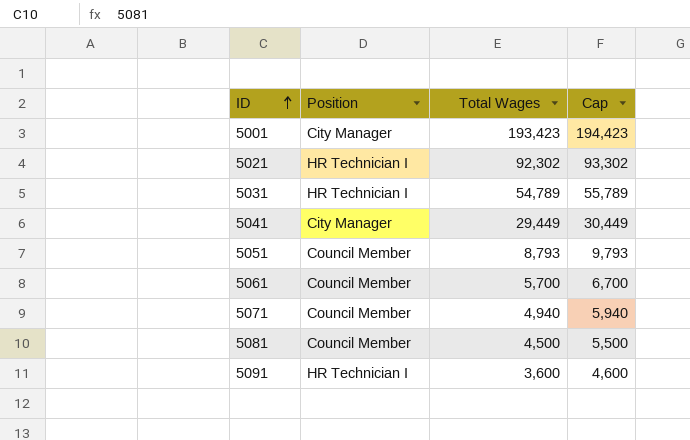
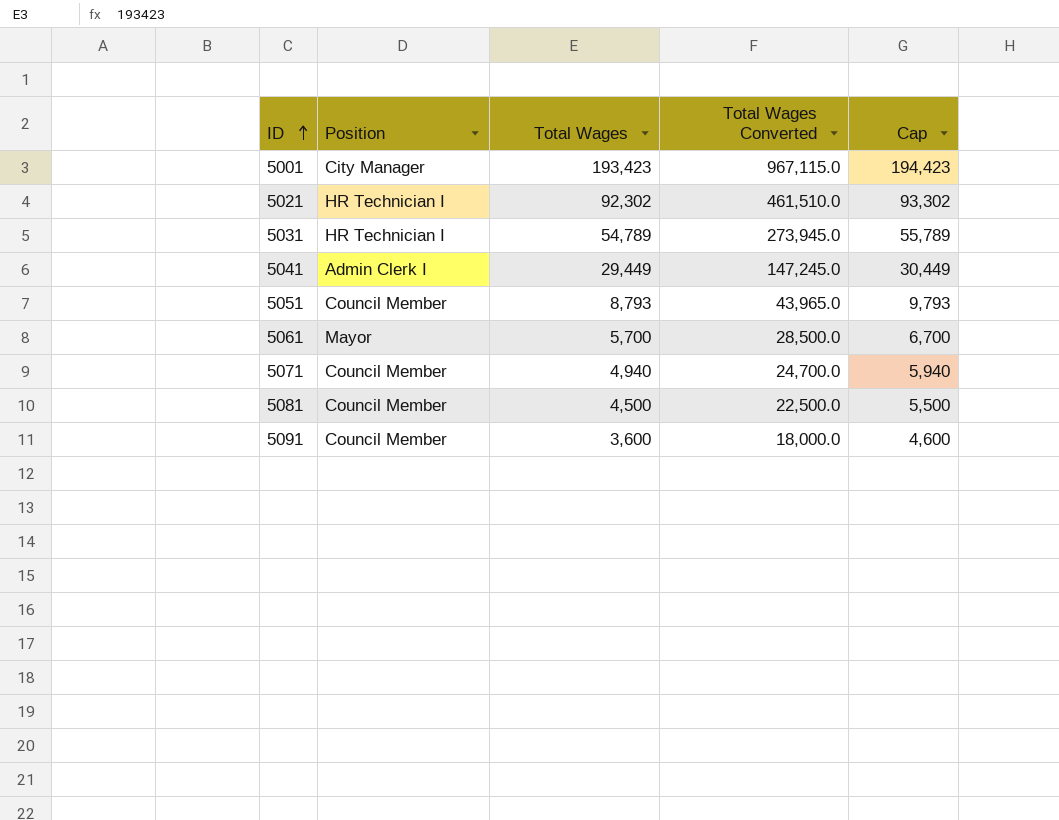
column Total Wages Converted | formula: none -> [Total Wages] * 5
5041 | Position: City Manager -> Admin Clerk I
5061 | Position: Council Member -> Mayor
5091 | Position: HR Technician I -> Council Member

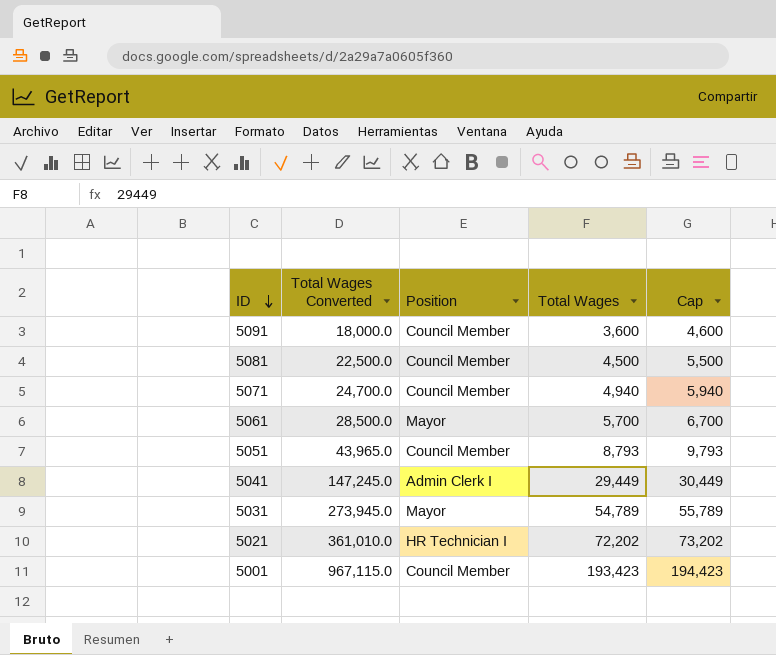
row order: ID ascending -> ID descending
column Total Wages Converted | position: 4 -> 2
5031 | Position: HR Technician I -> Mayor
5021 | Total Wages Converted: 461,510.0 -> 361,010.0
5021 | Total Wages: 92,302 -> 72,202
5021 | Cap: 93,302 -> 73,202
5001 | Position: City Manager -> Council Member

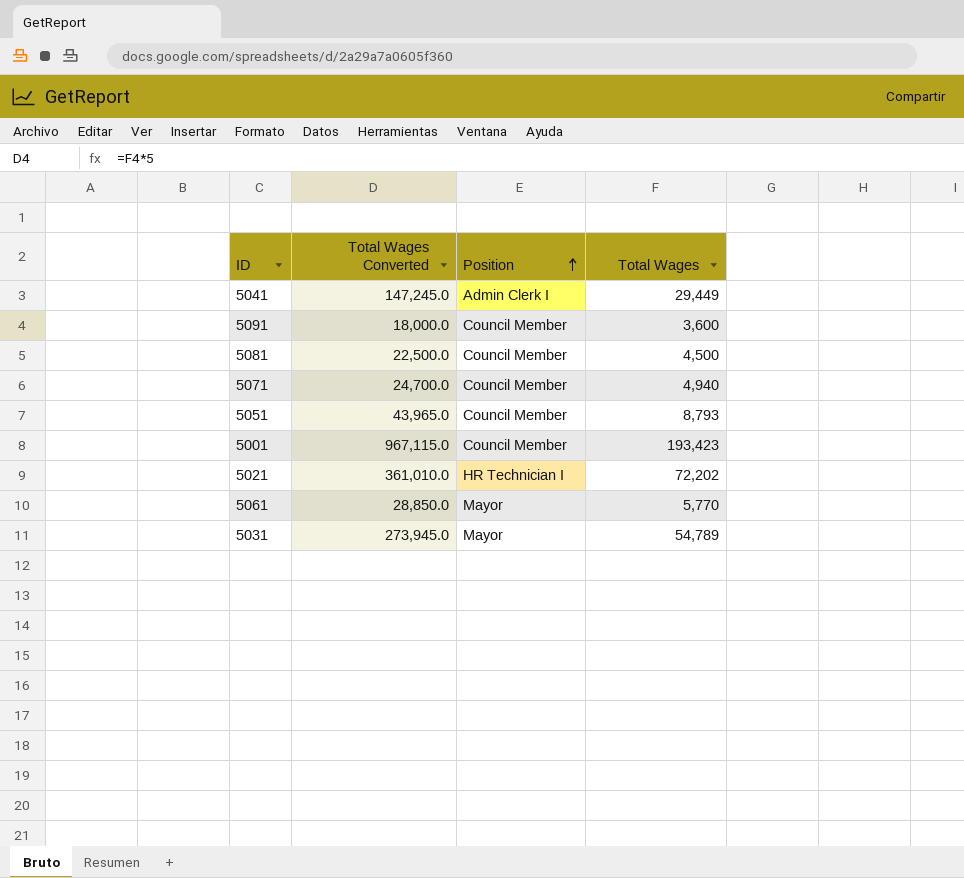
row order: ID descending -> Position ascending
column Cap | formula: [Total Wages] + 1000 -> none
5061 | Total Wages Converted: 28,500.0 -> 28,850.0
5061 | Total Wages: 5,700 -> 5,770

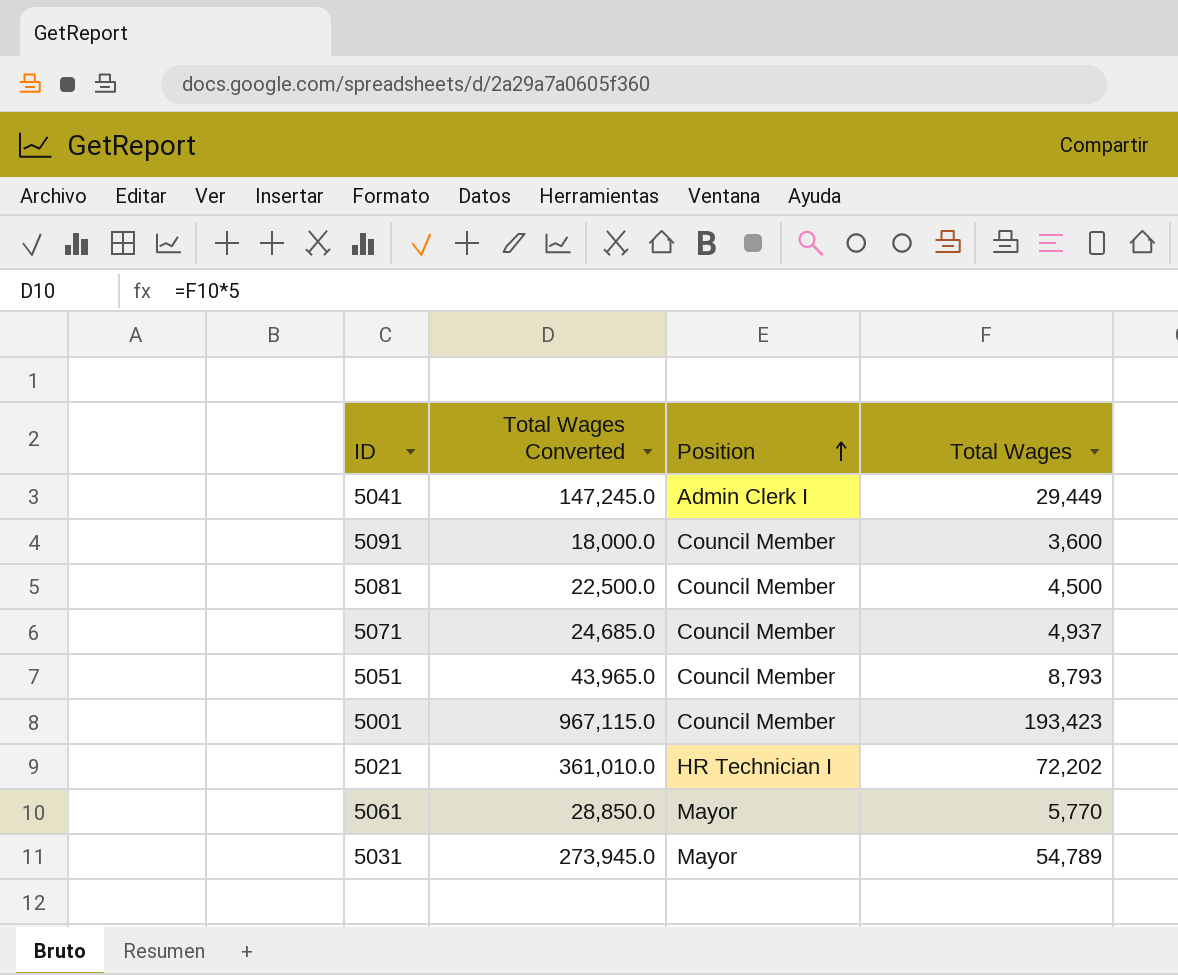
5071 | Total Wages Converted: 24,700.0 -> 24,685.0
5071 | Total Wages: 4,940 -> 4,937

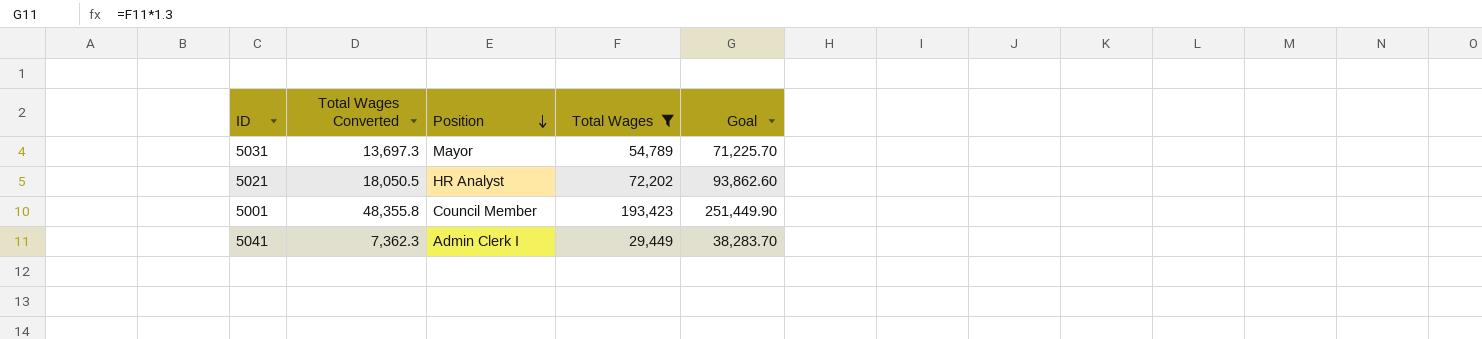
filter: none -> Total Wages >= 29,449
row order: Position ascending -> Position descending
column Total Wages Converted | formula: [Total Wages] * 5 -> [Total Wages] * 0.25
column Goal | formula: none -> [Total Wages] * 1.3
5021 | Position: HR Technician I -> HR Analyst

